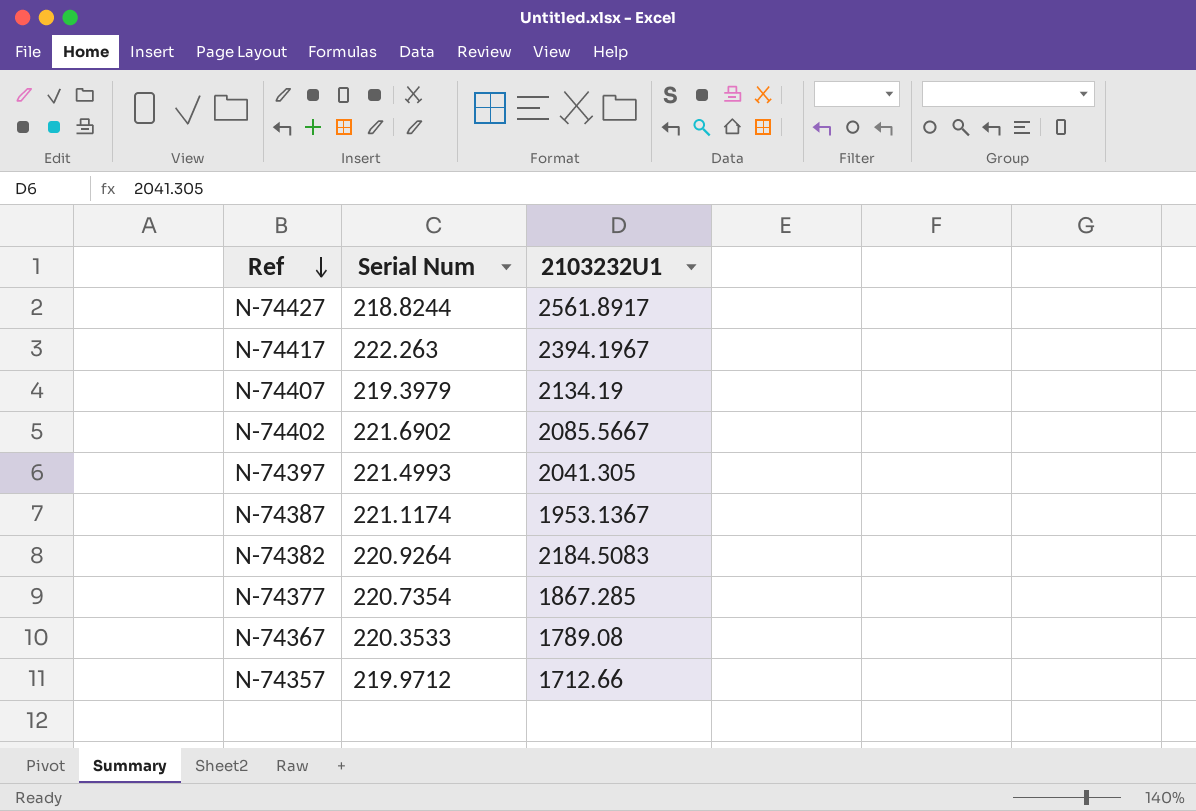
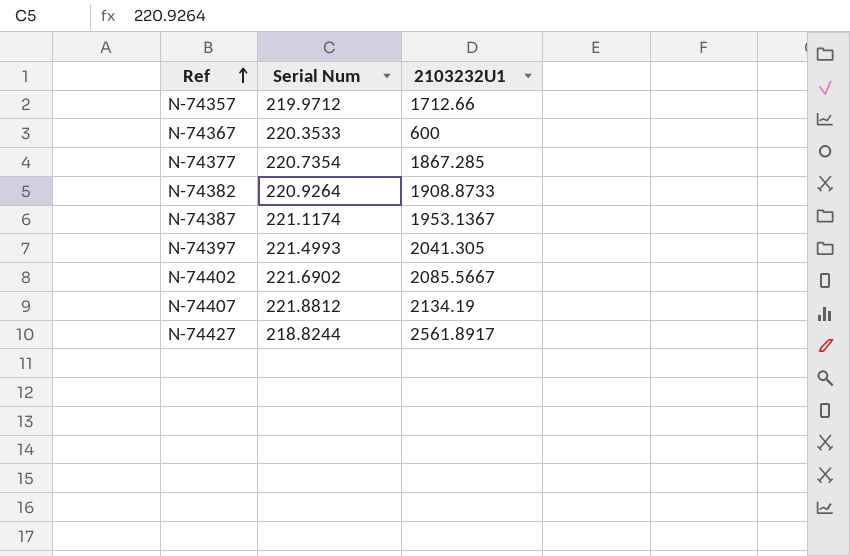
row order: Ref descending -> Ref ascending
row N-74417: 222.263 | 2394.1967 -> none
N-74367 | 2103232U1: 1789.08 -> 600
N-74382 | 2103232U1: 2184.5083 -> 1908.8733
N-74407 | Serial Num: 219.3979 -> 221.8812

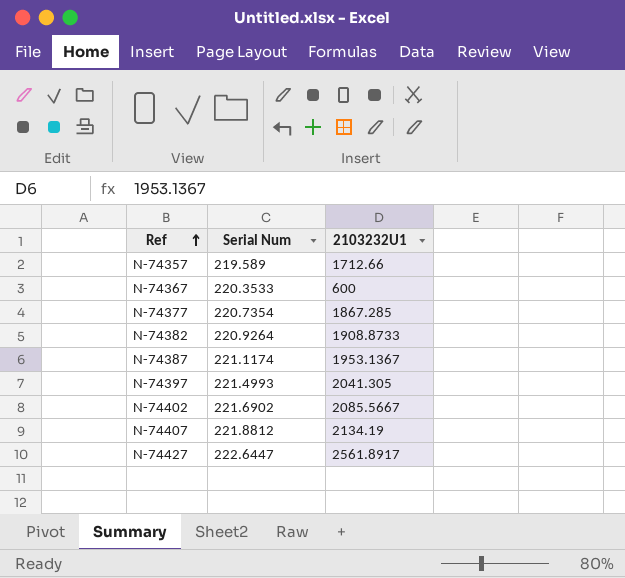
N-74357 | Serial Num: 219.9712 -> 219.589
N-74427 | Serial Num: 218.8244 -> 222.6447

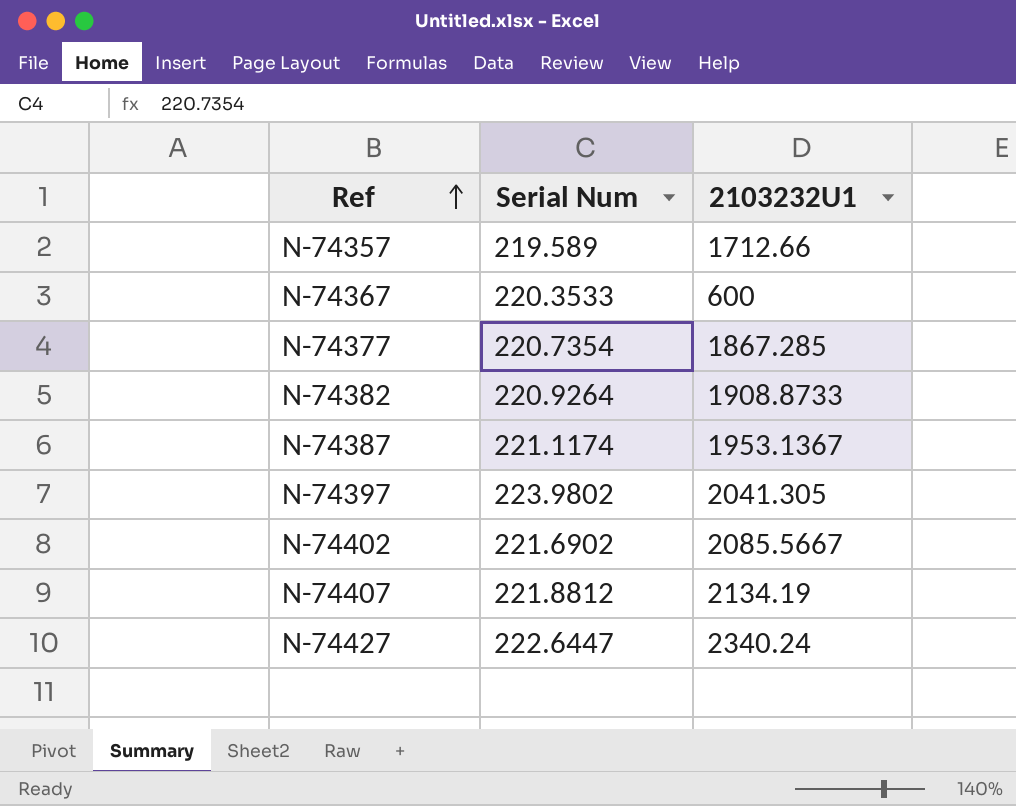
N-74397 | Serial Num: 221.4993 -> 223.9802
N-74427 | 2103232U1: 2561.8917 -> 2340.24

